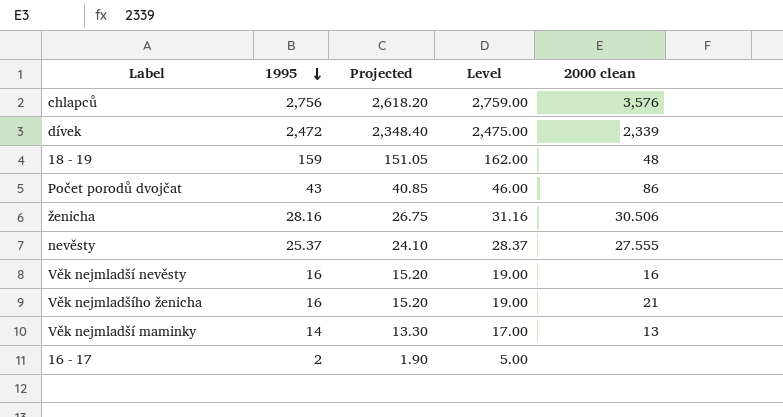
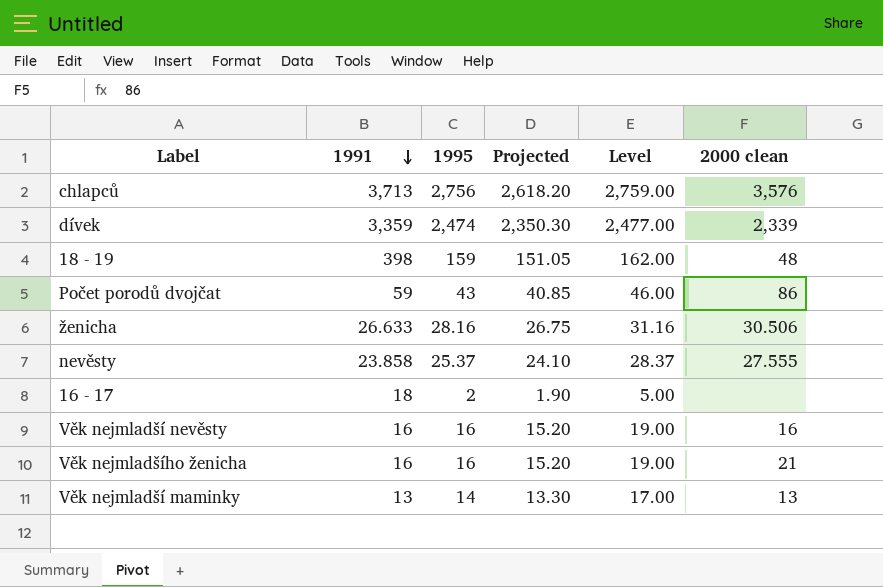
row order: 1995 descending -> 1991 descending
column 1991 | position: none -> 2
dívek | 1995: 2,472 -> 2,474
dívek | Projected: 2,348.40 -> 2,350.30
dívek | Level: 2,475.00 -> 2,477.00

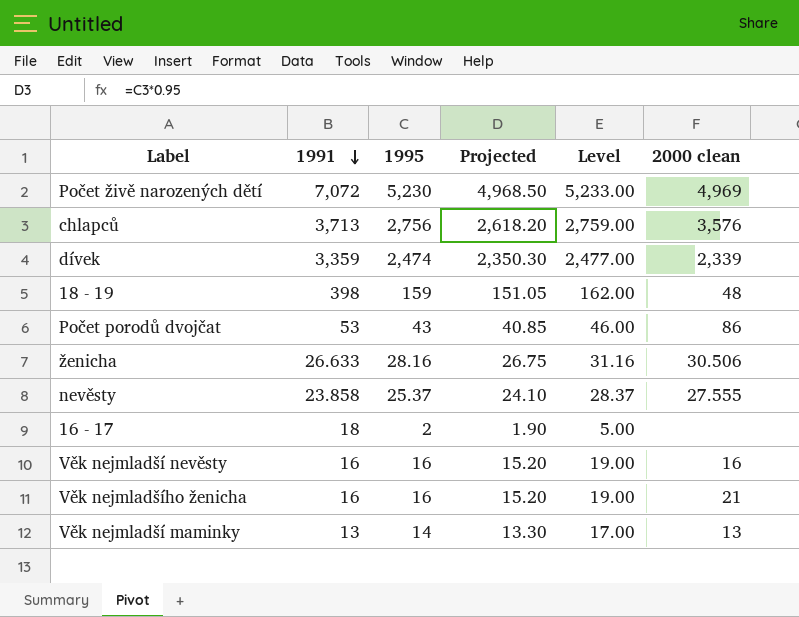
row Počet živě narozených dětí: none -> 7,072 | 5,230 | 4,968.50 | 5,233.00 | 4,969
Počet porodů dvojčat | 1991: 59 -> 53

